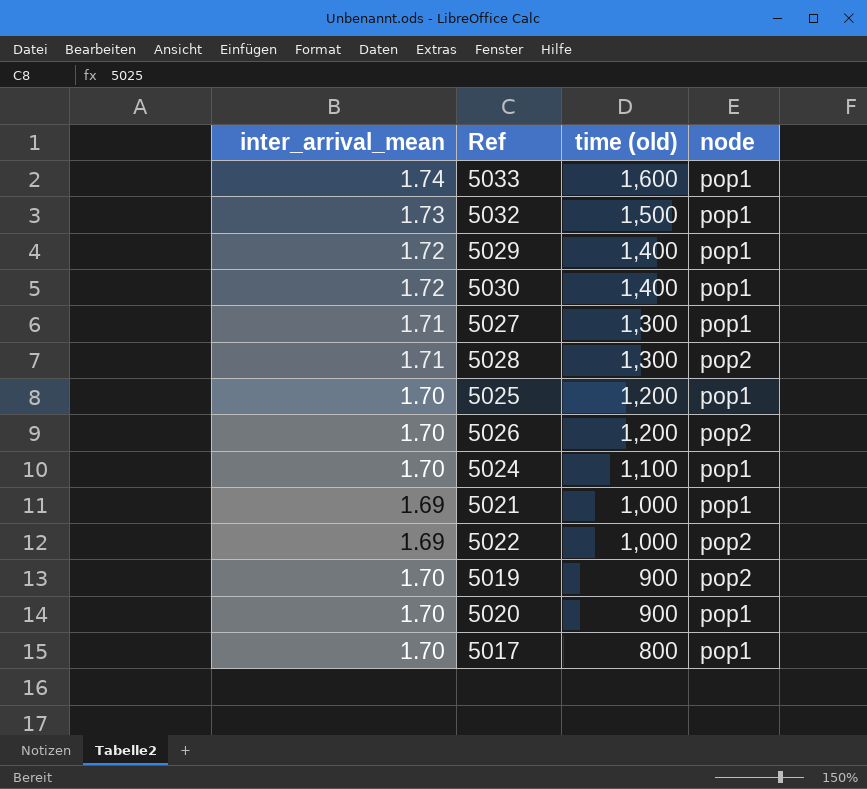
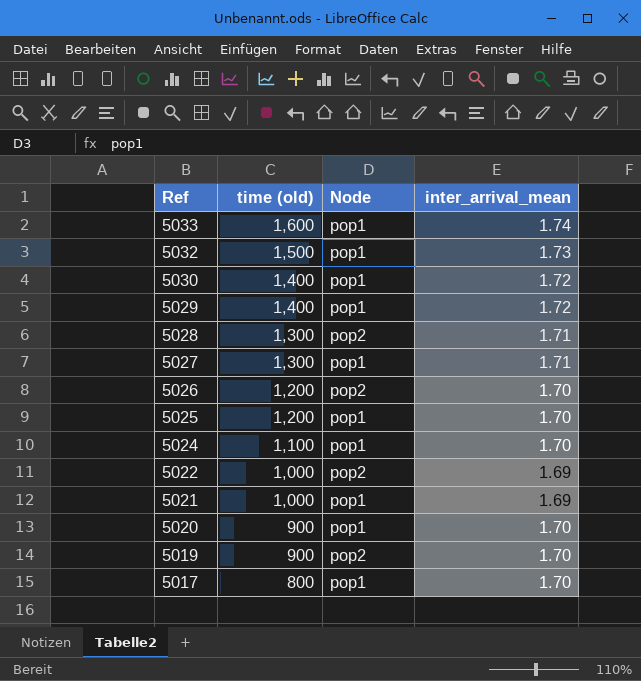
row order: time (old) descending -> Ref descending
column name: node -> Node
column inter_arrival_mean | position: 1 -> 4

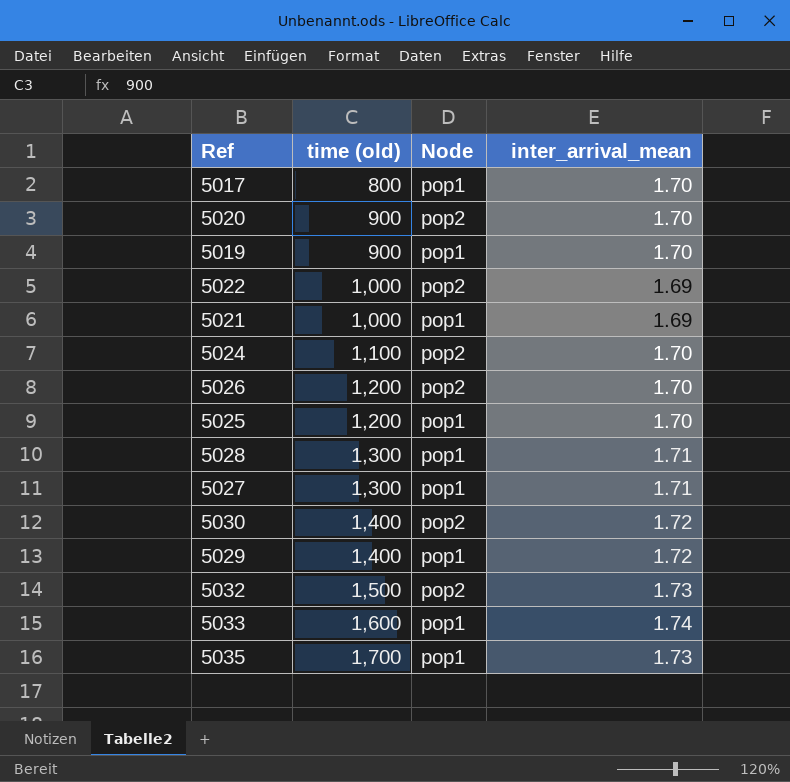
row order: Ref descending -> time (old) ascending
5020 | Node: pop1 -> pop2
5019 | Node: pop2 -> pop1
5024 | Node: pop1 -> pop2
5028 | Node: pop2 -> pop1
5030 | Node: pop1 -> pop2
5032 | Node: pop1 -> pop2
row 5035: none -> 1,700 | pop1 | 1.73

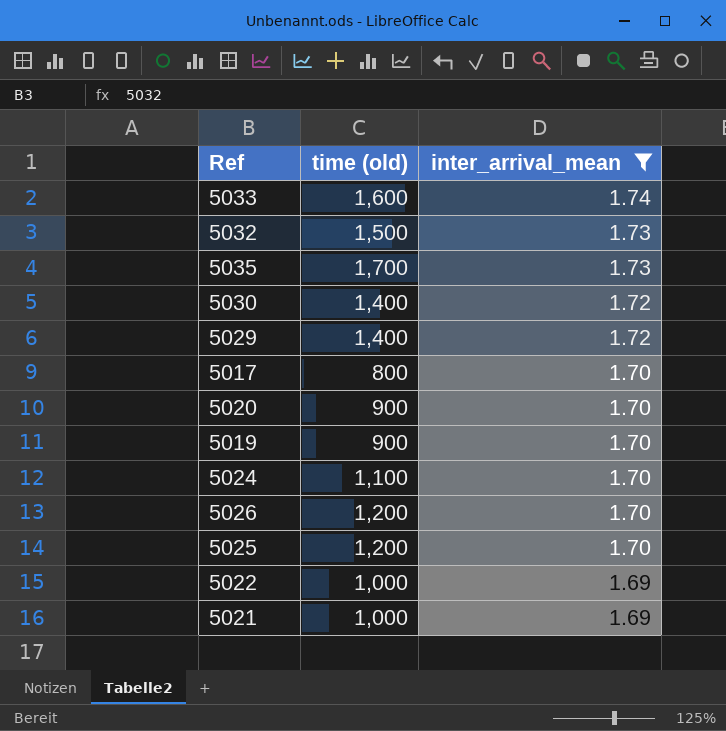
filter: none -> inter_arrival_mean != 1.71
row order: time (old) ascending -> inter_arrival_mean descending
column Node | position: 3 -> none

